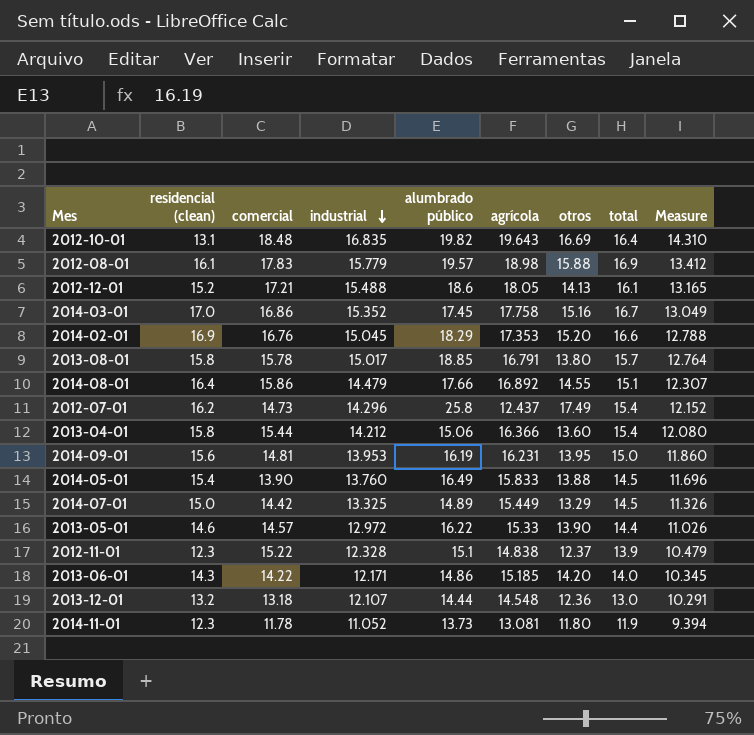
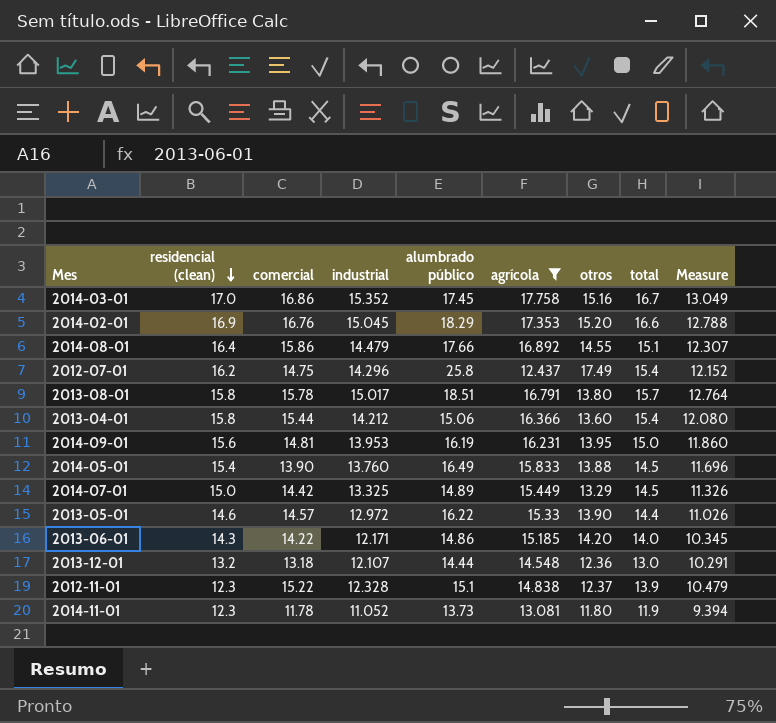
filter: none -> agrícola <= 17.758
row order: industrial descending -> residencial (clean) descending
2012-07-01 | comercial: 14.73 -> 14.75
2013-08-01 | alumbrado público: 18.85 -> 18.51

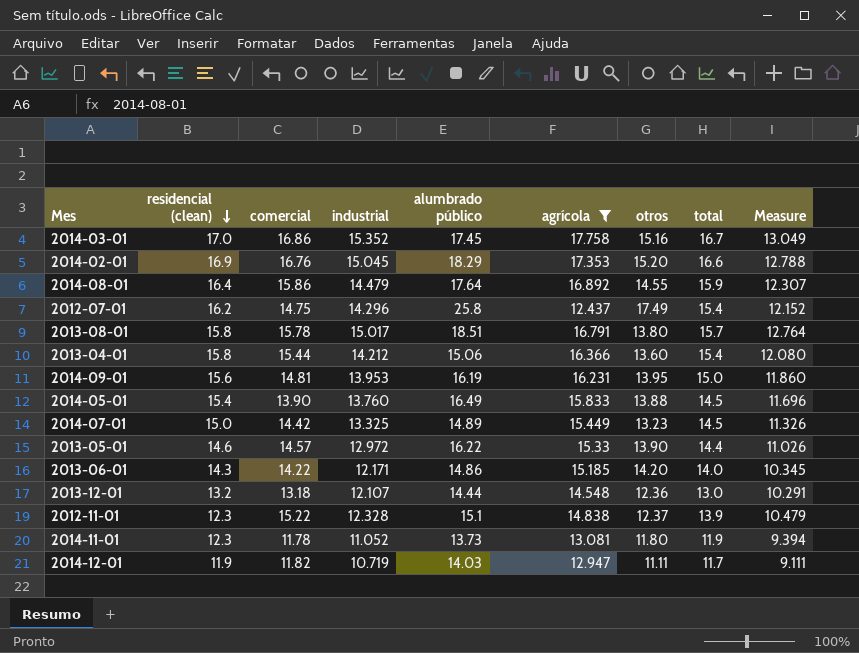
2014-08-01 | alumbrado público: 17.66 -> 17.64
2014-08-01 | total: 15.1 -> 15.9
2014-07-01 | otros: 13.29 -> 13.23
row 2014-12-01: none -> 11.9 | 11.82 | 10.719 | 14.03 | 12.947 | 11.11 | 11.7 | 9.111

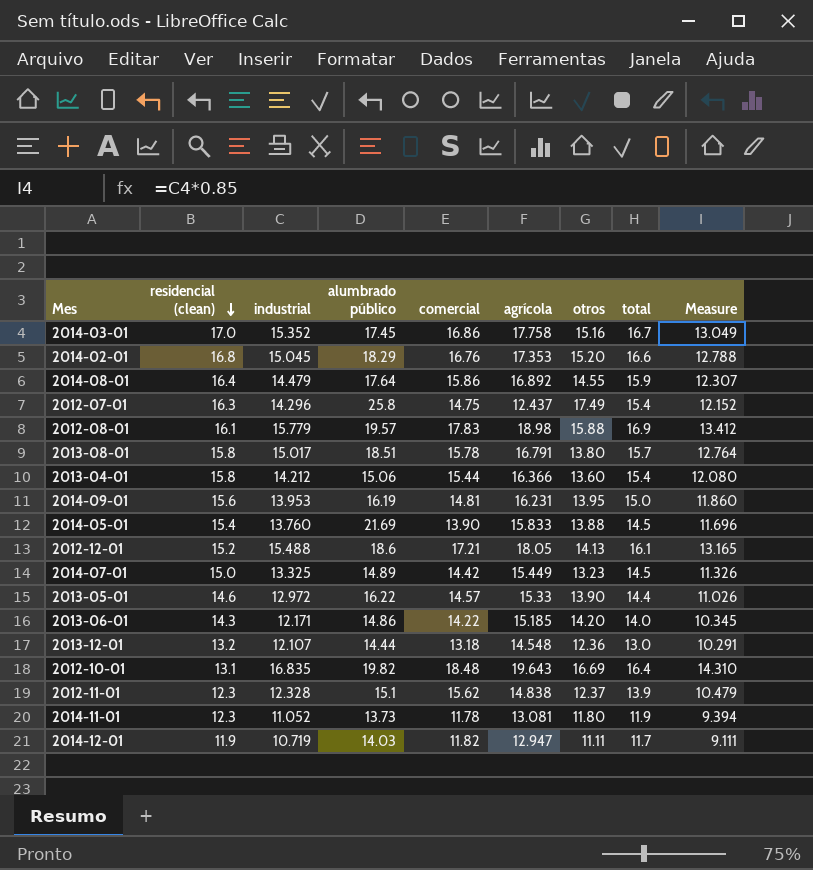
filter: agrícola <= 17.758 -> none
column comercial | position: 3 -> 5
2014-02-01 | residencial (clean): 16.9 -> 16.8
2012-07-01 | residencial (clean): 16.2 -> 16.3
2014-05-01 | alumbrado público: 16.49 -> 21.69
2012-11-01 | comercial: 15.22 -> 15.62

